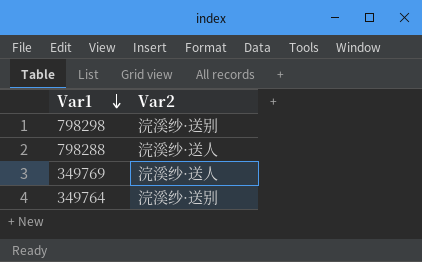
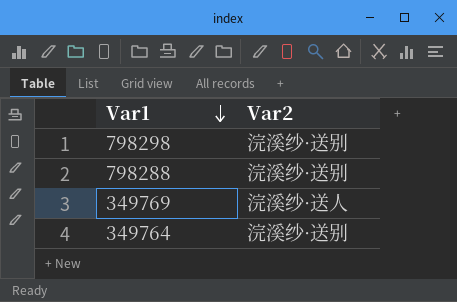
798288 | Var2: 浣溪纱·送人 -> 浣溪纱·送别

